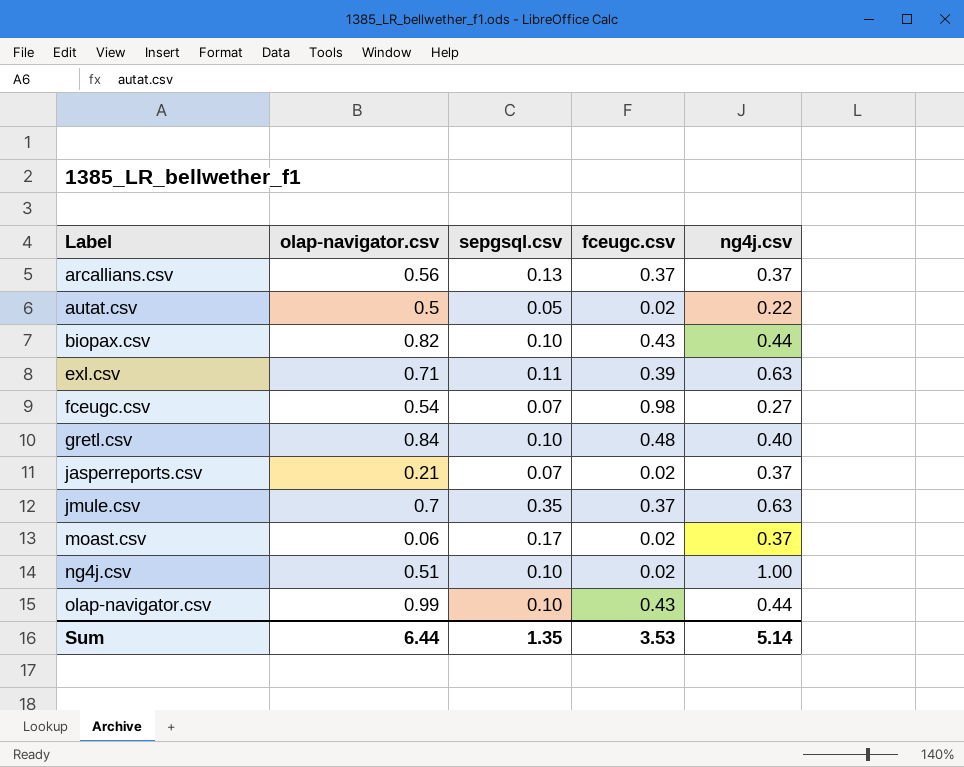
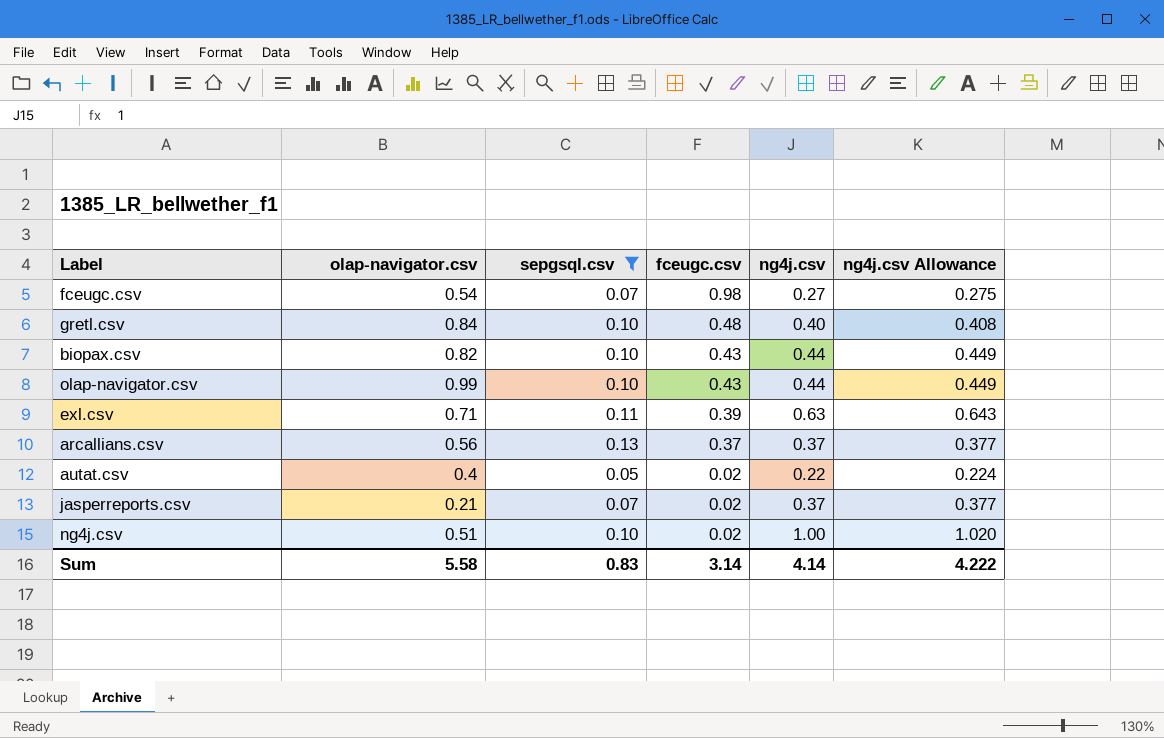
filter: none -> sepgsql.csv <= 0.13
row order: Label ascending -> fceugc.csv descending
column ng4j.csv Allowance | formula: none -> [ng4j.csv] * 1.02
autat.csv | olap-navigator.csv: 0.5 -> 0.4
Sum | olap-navigator.csv: 6.44 -> 5.58
Sum | sepgsql.csv: 1.35 -> 0.83
Sum | fceugc.csv: 3.53 -> 3.14
Sum | ng4j.csv: 5.14 -> 4.14

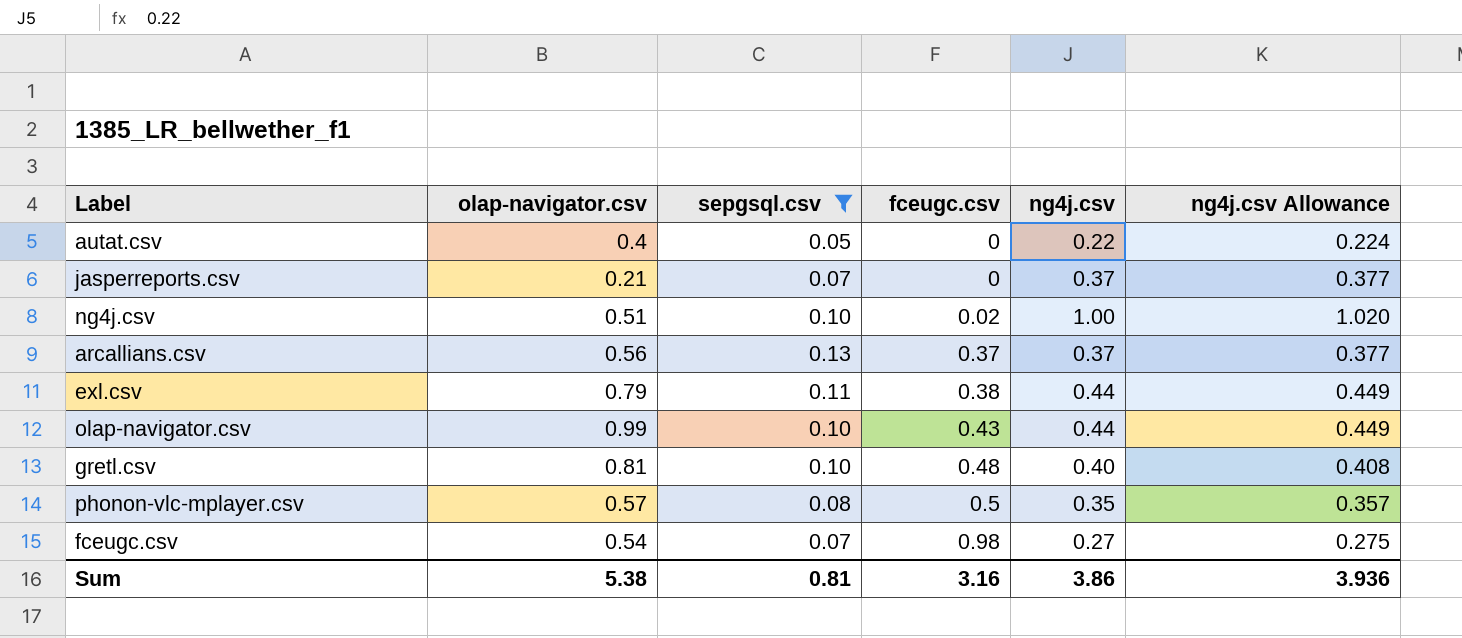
row order: fceugc.csv descending -> fceugc.csv ascending
row biopax.csv: 0.82 | 0.10 | 0.43 | 0.44 | 0.449 -> none
autat.csv | fceugc.csv: 0.02 -> 0
jasperreports.csv | fceugc.csv: 0.02 -> 0
exl.csv | olap-navigator.csv: 0.71 -> 0.79
exl.csv | fceugc.csv: 0.39 -> 0.38
exl.csv | ng4j.csv: 0.63 -> 0.44
exl.csv | ng4j.csv Allowance: 0.643 -> 0.449
gretl.csv | olap-navigator.csv: 0.84 -> 0.81
row phonon-vlc-mplayer.csv: none -> 0.57 | 0.08 | 0.5 | 0.35 | 0.357
Sum | olap-navigator.csv: 5.58 -> 5.38
Sum | sepgsql.csv: 0.83 -> 0.81
Sum | fceugc.csv: 3.14 -> 3.16
Sum | ng4j.csv: 4.14 -> 3.86
Sum | ng4j.csv Allowance: 4.222 -> 3.936

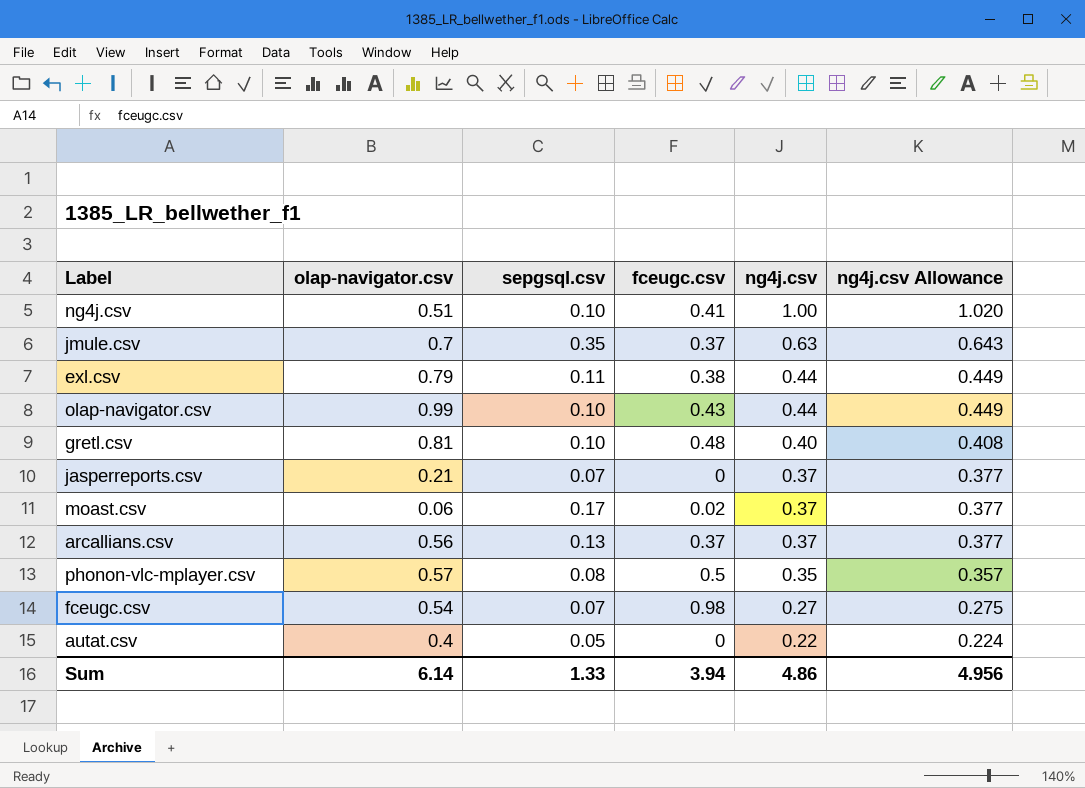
filter: sepgsql.csv <= 0.13 -> none
row order: fceugc.csv ascending -> ng4j.csv descending
ng4j.csv | fceugc.csv: 0.02 -> 0.41
Sum | olap-navigator.csv: 5.38 -> 6.14
Sum | sepgsql.csv: 0.81 -> 1.33
Sum | fceugc.csv: 3.16 -> 3.94
Sum | ng4j.csv: 3.86 -> 4.86
Sum | ng4j.csv Allowance: 3.936 -> 4.956

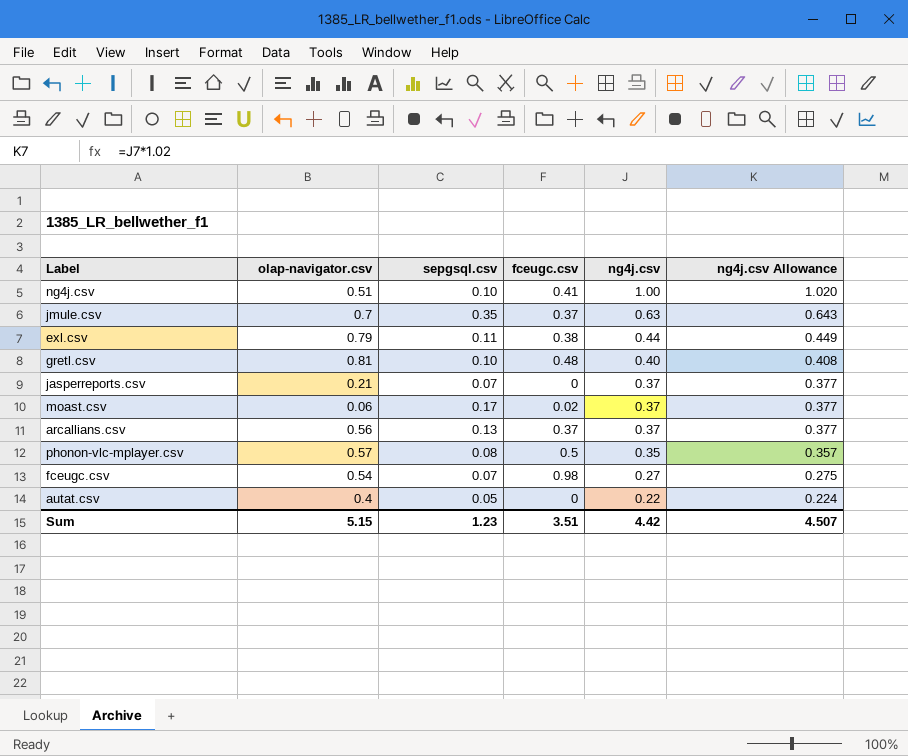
row olap-navigator.csv: 0.99 | 0.10 | 0.43 | 0.44 | 0.449 -> none
Sum | olap-navigator.csv: 6.14 -> 5.15
Sum | sepgsql.csv: 1.33 -> 1.23
Sum | fceugc.csv: 3.94 -> 3.51
Sum | ng4j.csv: 4.86 -> 4.42
Sum | ng4j.csv Allowance: 4.956 -> 4.507

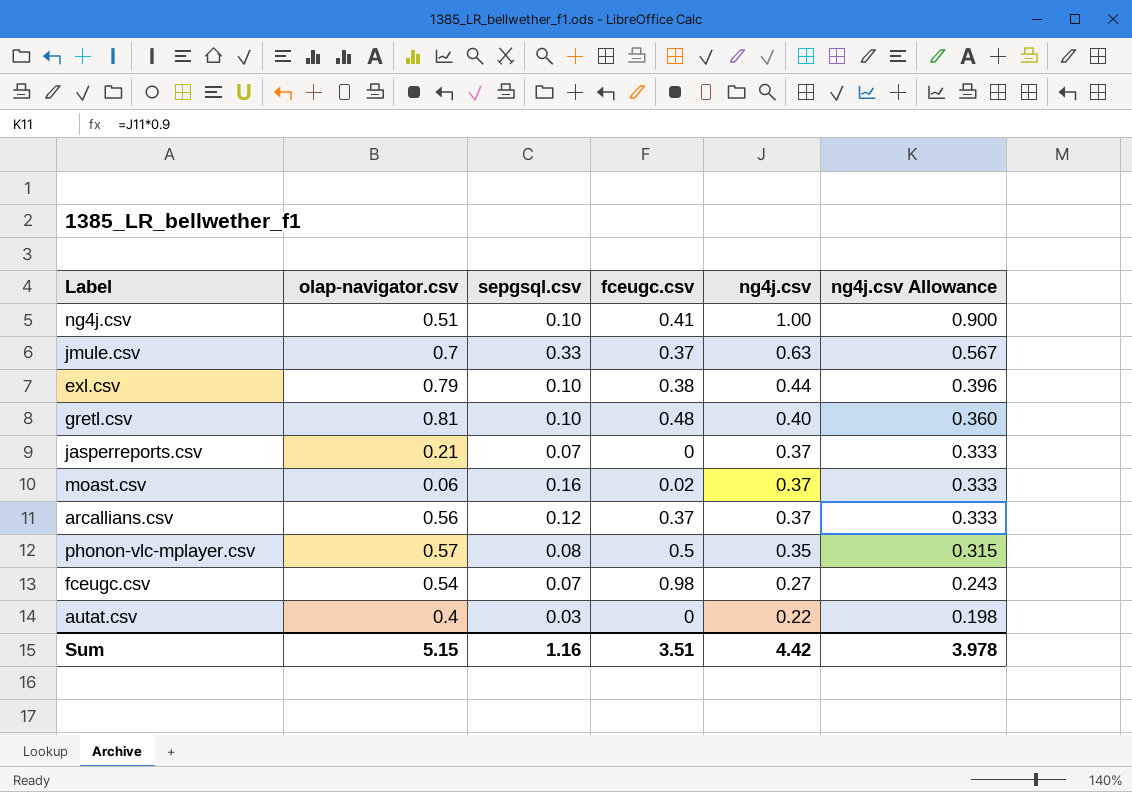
column ng4j.csv Allowance | formula: [ng4j.csv] * 1.02 -> [ng4j.csv] * 0.9
jmule.csv | sepgsql.csv: 0.35 -> 0.33
exl.csv | sepgsql.csv: 0.11 -> 0.10
moast.csv | sepgsql.csv: 0.17 -> 0.16
arcallians.csv | sepgsql.csv: 0.13 -> 0.12
autat.csv | sepgsql.csv: 0.05 -> 0.03
Sum | sepgsql.csv: 1.23 -> 1.16
Sum | ng4j.csv Allowance: 4.507 -> 3.978

